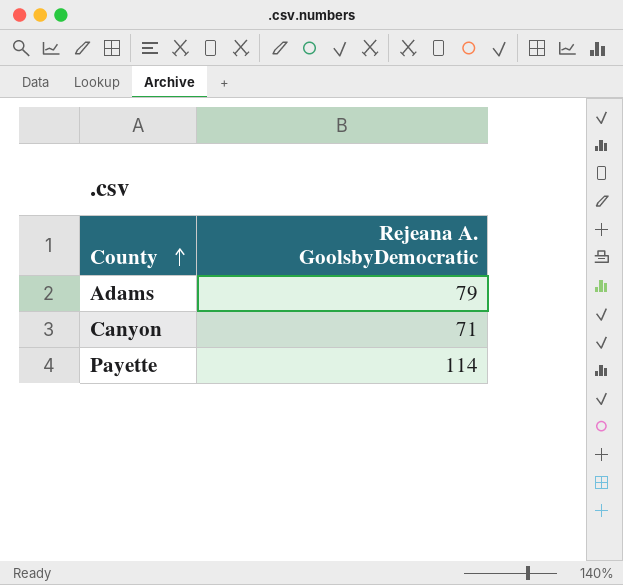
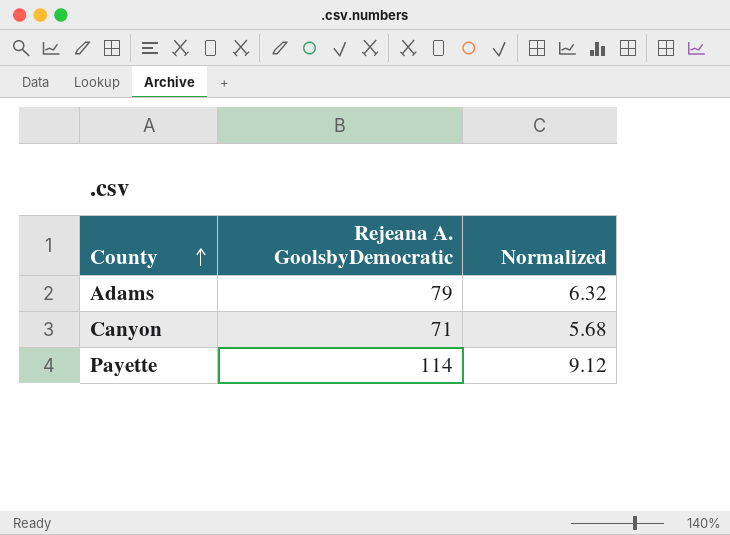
column Normalized | formula: none -> [Rejeana A. GoolsbyDemocratic] * 0.08

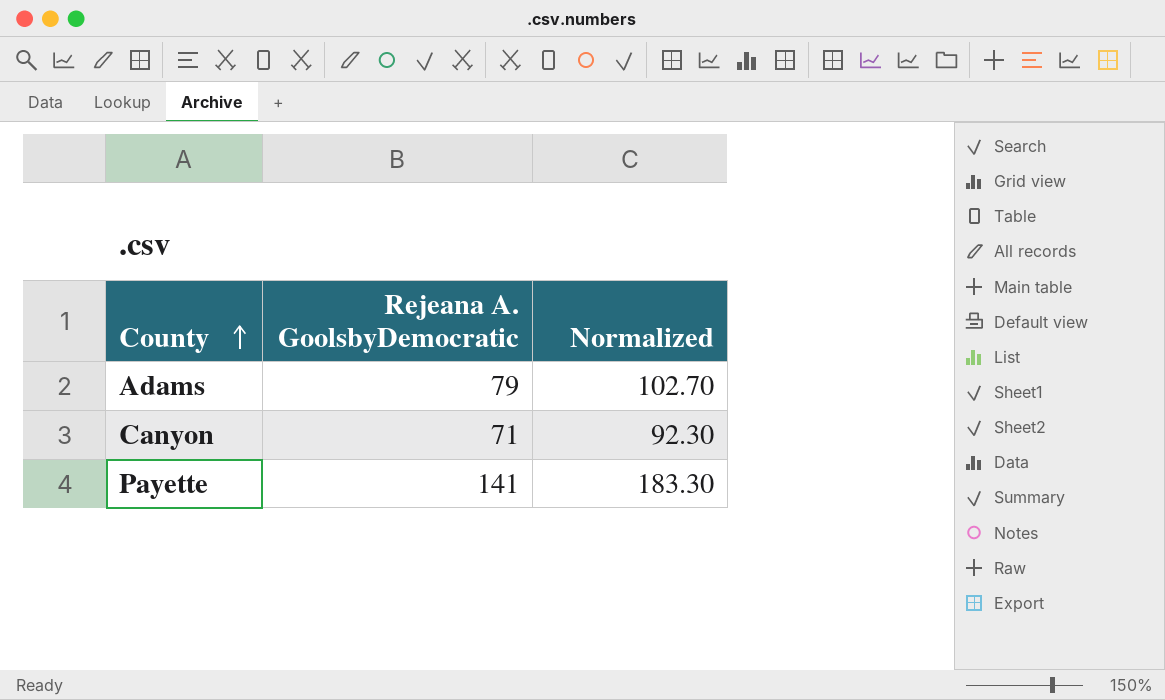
column Normalized | formula: [Rejeana A. GoolsbyDemocratic] * 0.08 -> [Rejeana A. GoolsbyDemocratic] * 1.3
Payette | Rejeana A. GoolsbyDemocratic: 114 -> 141

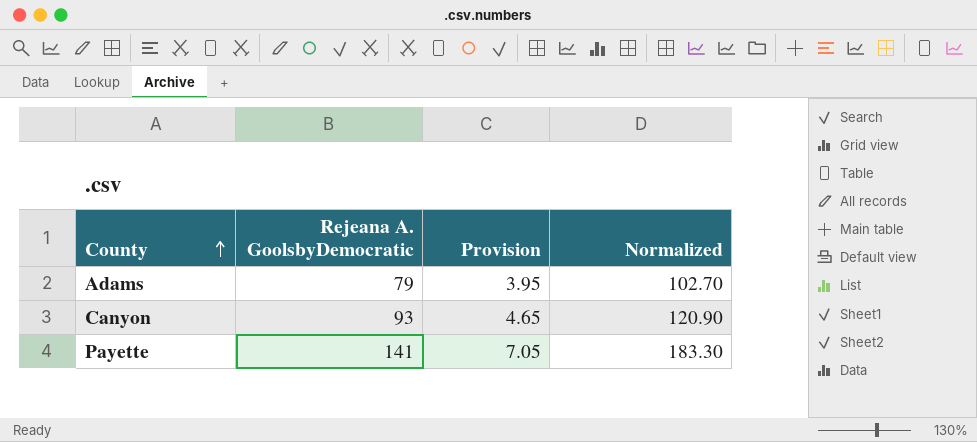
column Provision | formula: none -> [Rejeana A. GoolsbyDemocratic] * 0.05
Canyon | Rejeana A. GoolsbyDemocratic: 71 -> 93
Canyon | Normalized: 92.30 -> 120.90

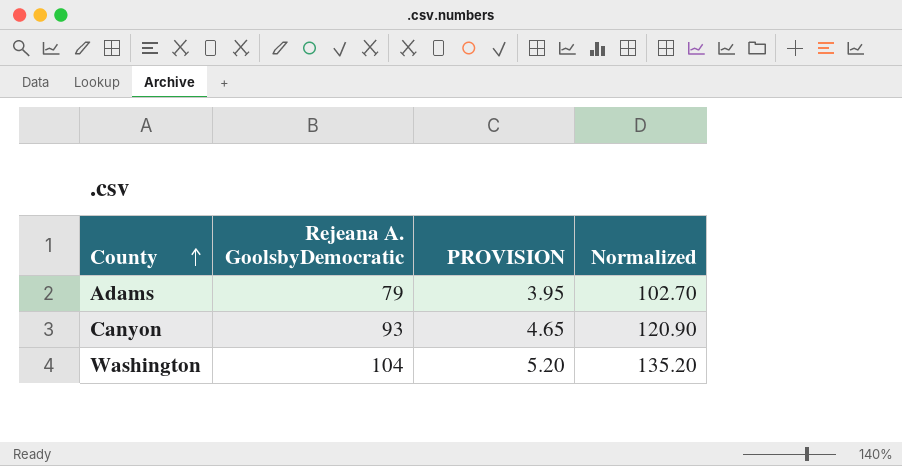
column name: Provision -> PROVISION
row Payette: 141 | 7.05 | 183.30 -> none
row Washington: none -> 104 | 5.20 | 135.20

